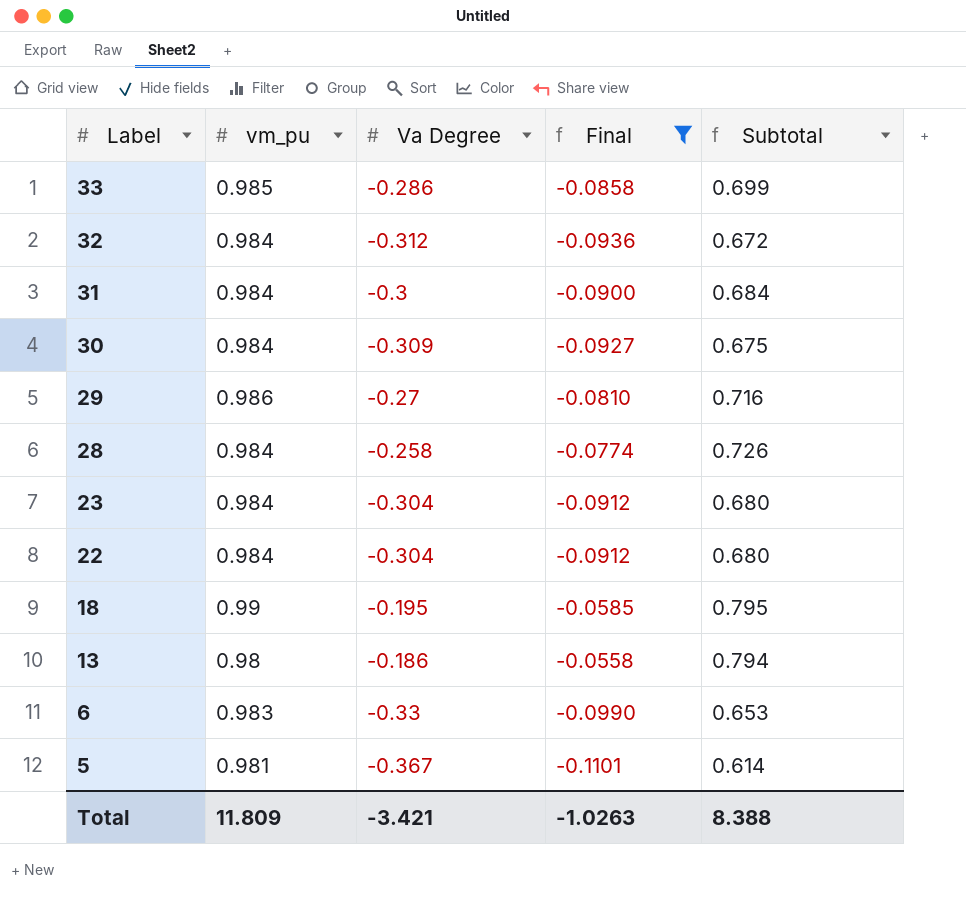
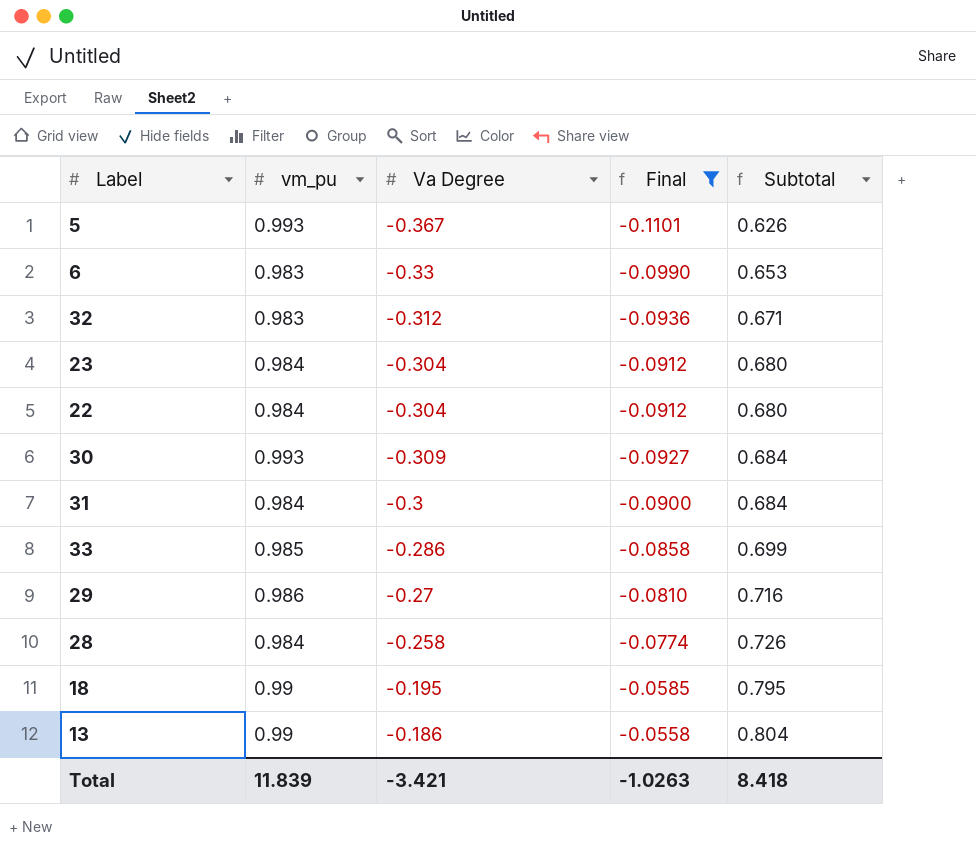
row order: Label descending -> Subtotal ascending
5 | vm_pu: 0.981 -> 0.993
5 | Subtotal: 0.614 -> 0.626
32 | vm_pu: 0.984 -> 0.983
32 | Subtotal: 0.672 -> 0.671
30 | vm_pu: 0.984 -> 0.993
30 | Subtotal: 0.675 -> 0.684
13 | vm_pu: 0.98 -> 0.99
13 | Subtotal: 0.794 -> 0.804
Total | vm_pu: 11.809 -> 11.839
Total | Subtotal: 8.388 -> 8.418

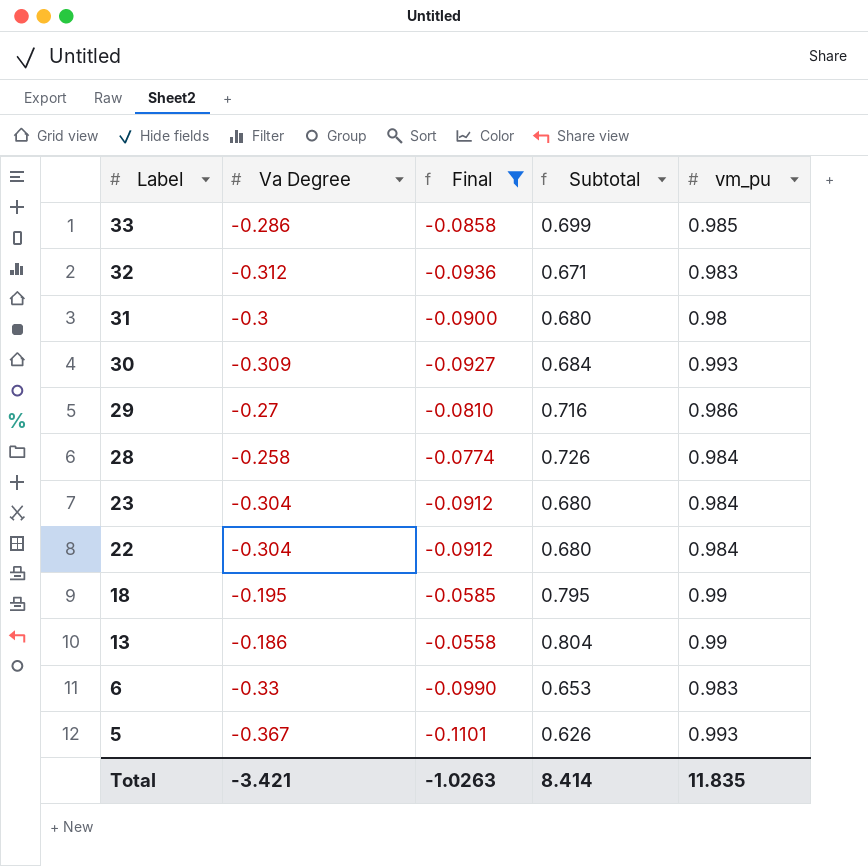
row order: Subtotal ascending -> Label descending
column vm_pu | position: 2 -> 5
31 | Subtotal: 0.684 -> 0.680
31 | vm_pu: 0.984 -> 0.98
Total | Subtotal: 8.418 -> 8.414
Total | vm_pu: 11.839 -> 11.835

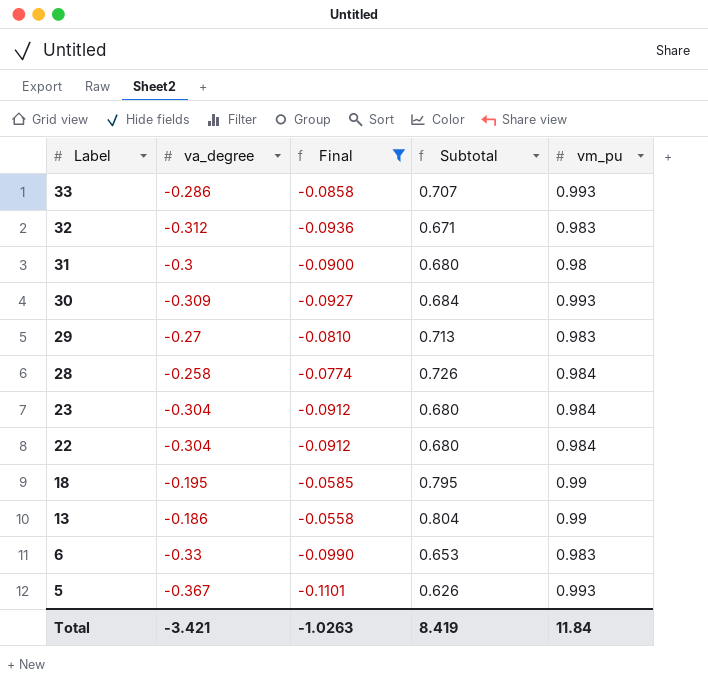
column name: Va Degree -> va_degree
33 | Subtotal: 0.699 -> 0.707
33 | vm_pu: 0.985 -> 0.993
29 | Subtotal: 0.716 -> 0.713
29 | vm_pu: 0.986 -> 0.983
Total | Subtotal: 8.414 -> 8.419
Total | vm_pu: 11.835 -> 11.84

